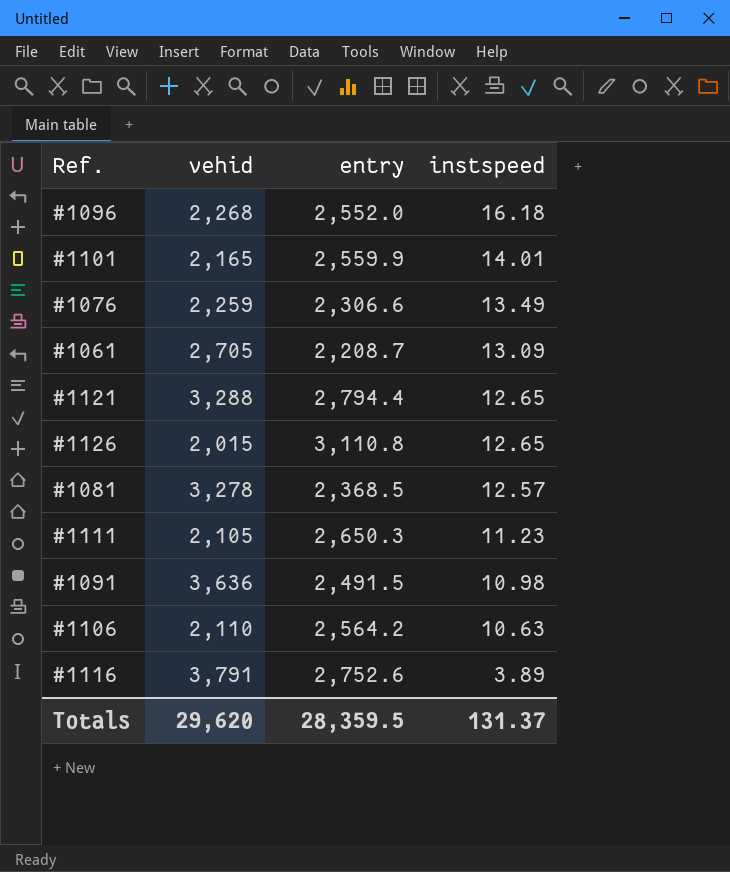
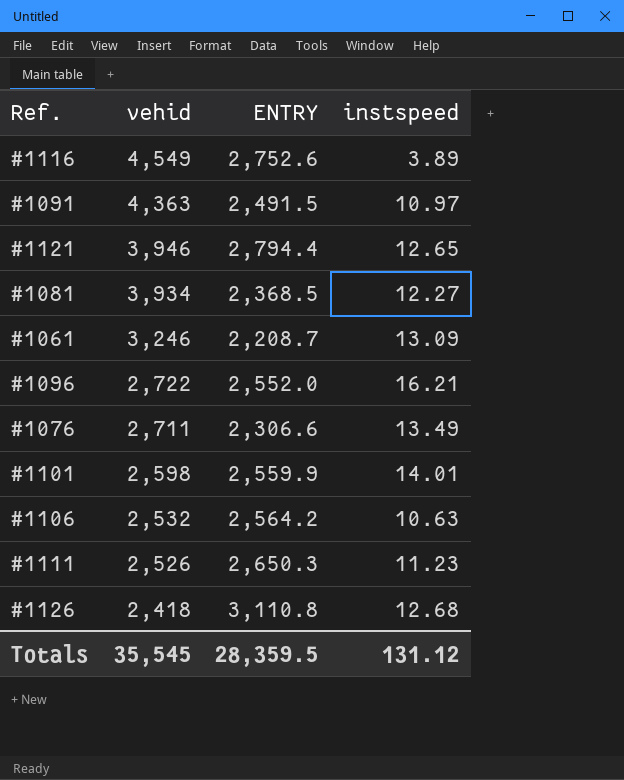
row order: instspeed descending -> vehid descending
column name: entry -> ENTRY
#1116 | vehid: 3,791 -> 4,549
#1091 | vehid: 3,636 -> 4,363
#1091 | instspeed: 10.98 -> 10.97
#1121 | vehid: 3,288 -> 3,946
#1081 | vehid: 3,278 -> 3,934
#1081 | instspeed: 12.57 -> 12.27
#1061 | vehid: 2,705 -> 3,246
#1096 | vehid: 2,268 -> 2,722
#1096 | instspeed: 16.18 -> 16.21
#1076 | vehid: 2,259 -> 2,711
#1101 | vehid: 2,165 -> 2,598
#1106 | vehid: 2,110 -> 2,532
#1111 | vehid: 2,105 -> 2,526
#1126 | vehid: 2,015 -> 2,418
#1126 | instspeed: 12.65 -> 12.68
Totals | vehid: 29,620 -> 35,545
Totals | instspeed: 131.37 -> 131.12

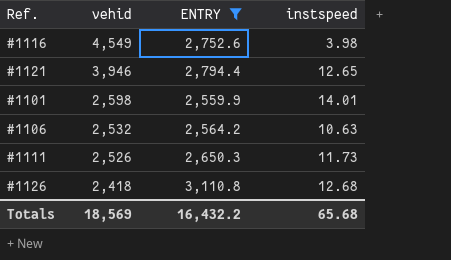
filter: none -> ENTRY >= 2,559.9
#1116 | instspeed: 3.89 -> 3.98
#1111 | instspeed: 11.23 -> 11.73
Totals | vehid: 35,545 -> 18,569
Totals | ENTRY: 28,359.5 -> 16,432.2
Totals | instspeed: 131.12 -> 65.68

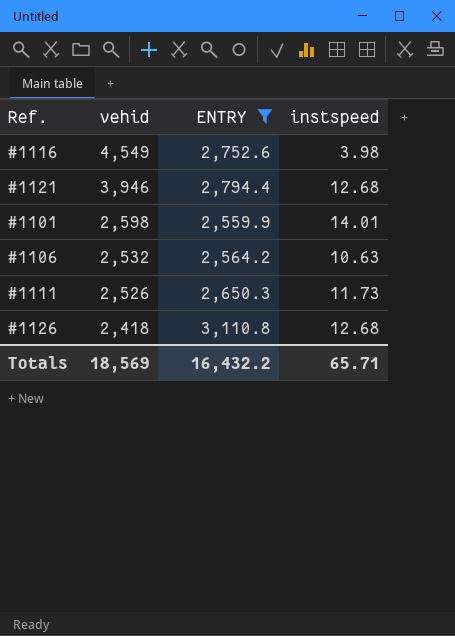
#1121 | instspeed: 12.65 -> 12.68
Totals | instspeed: 65.68 -> 65.71

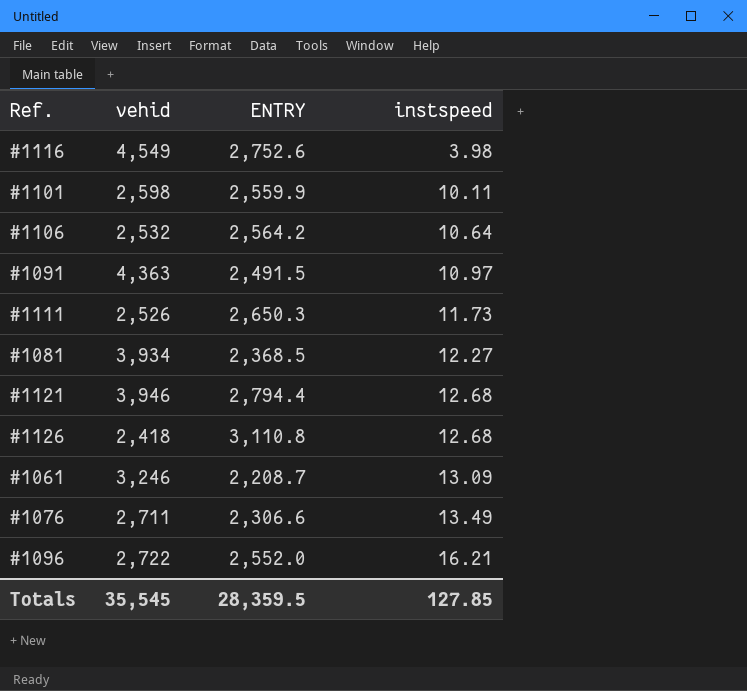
filter: ENTRY >= 2,559.9 -> none
row order: vehid descending -> instspeed ascending
#1101 | instspeed: 14.01 -> 10.11
#1106 | instspeed: 10.63 -> 10.64
Totals | vehid: 18,569 -> 35,545
Totals | ENTRY: 16,432.2 -> 28,359.5
Totals | instspeed: 65.71 -> 127.85

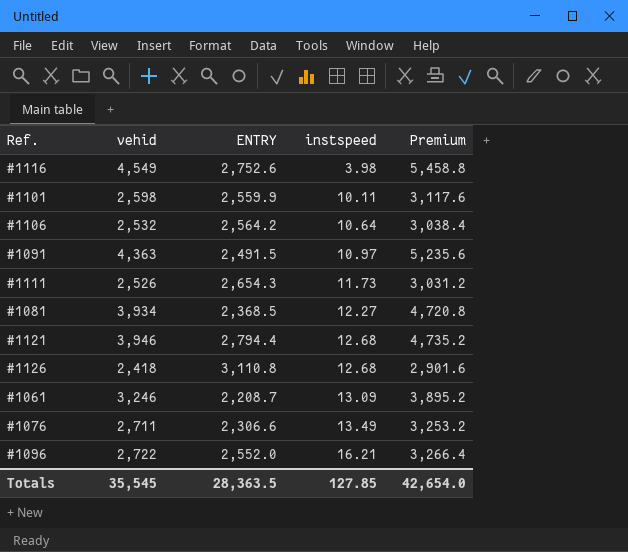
column Premium | formula: none -> [vehid] * 1.2
#1111 | ENTRY: 2,650.3 -> 2,654.3
Totals | ENTRY: 28,359.5 -> 28,363.5

